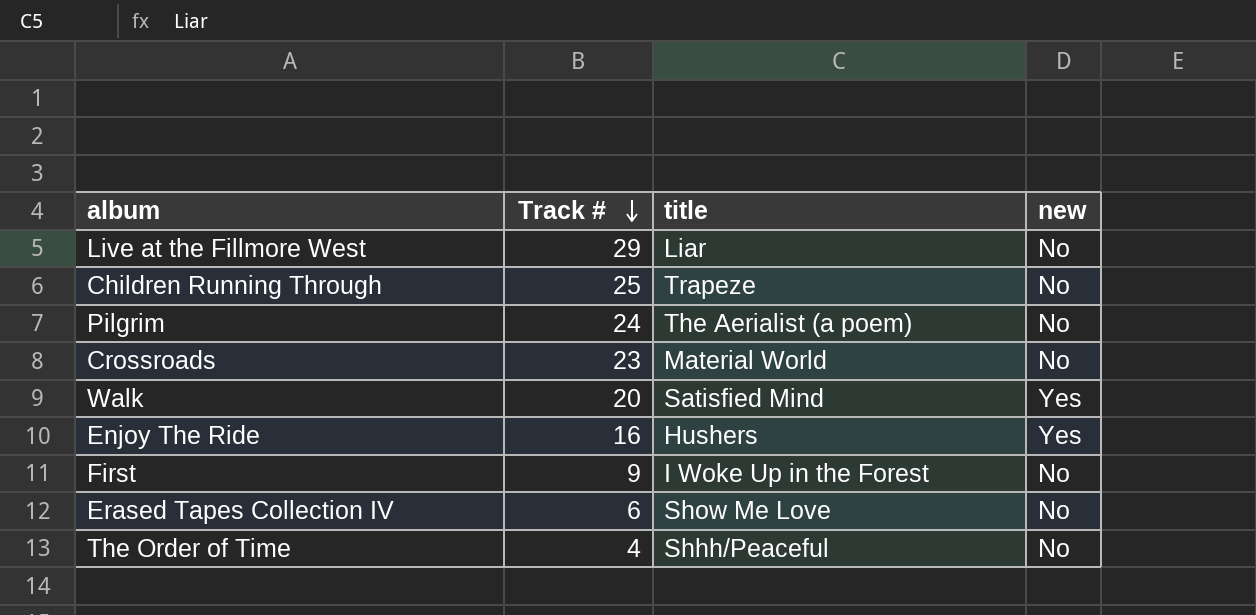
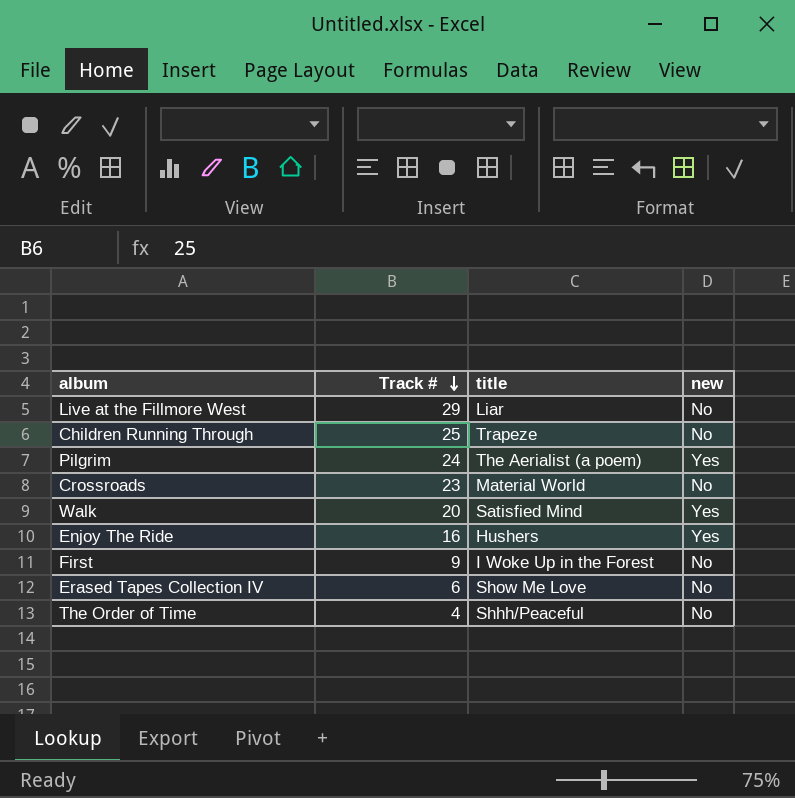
Pilgrim | new: No -> Yes

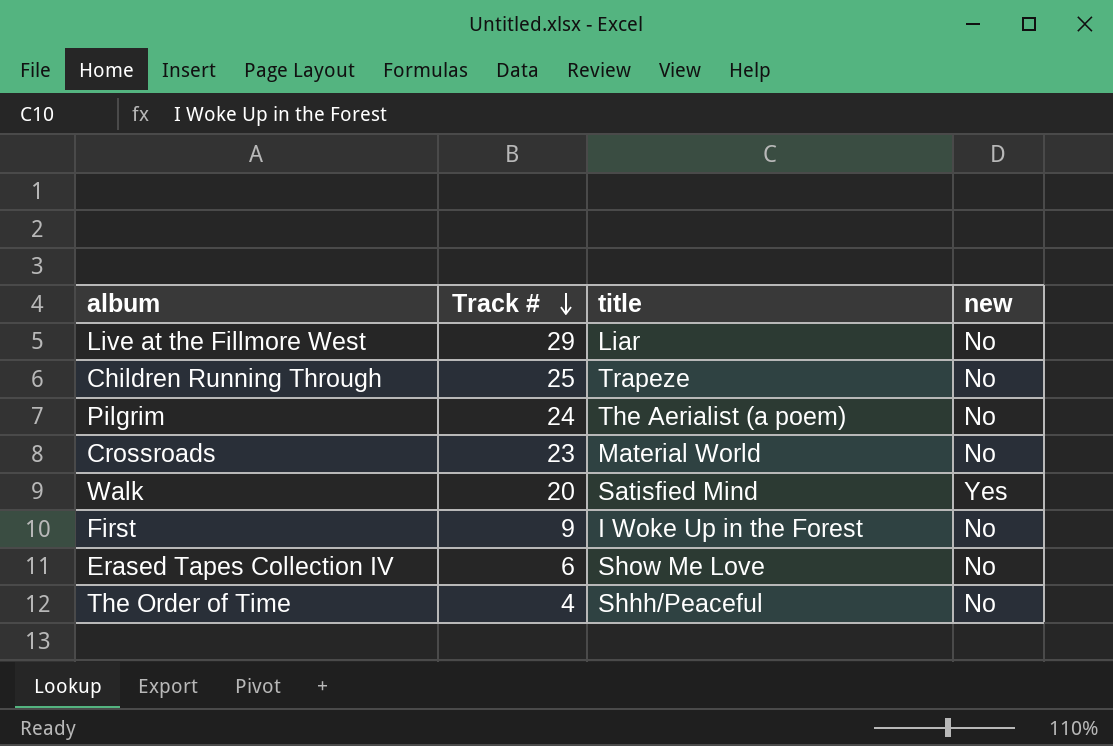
row Enjoy The Ride: 16 | Hushers | Yes -> none
Pilgrim | new: Yes -> No

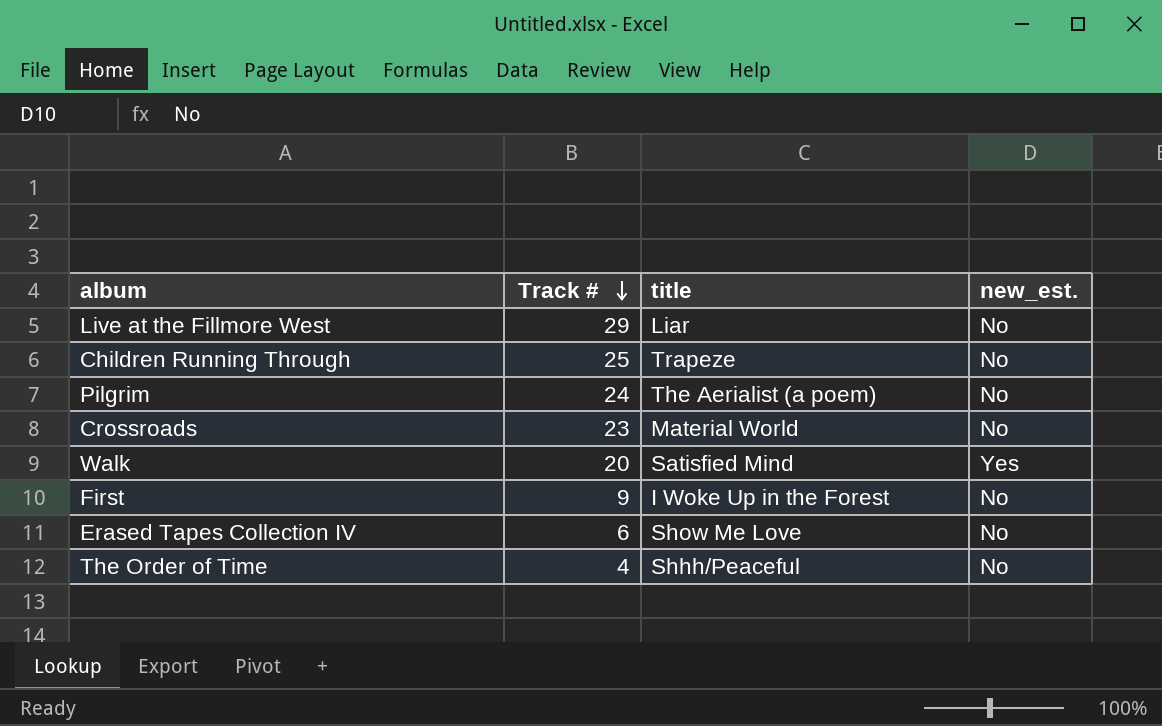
column name: new -> new_est.

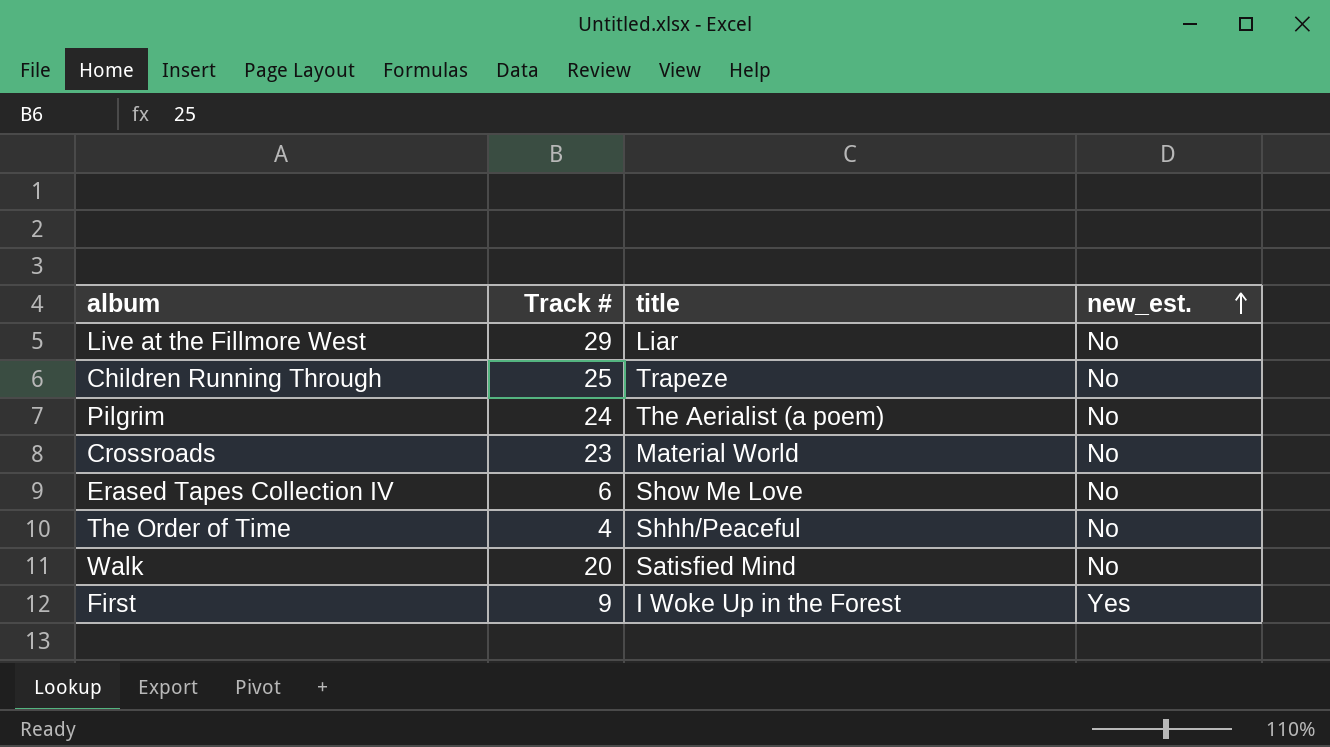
row order: Track # descending -> new_est. ascending
Walk | new_est.: Yes -> No
First | new_est.: No -> Yes

